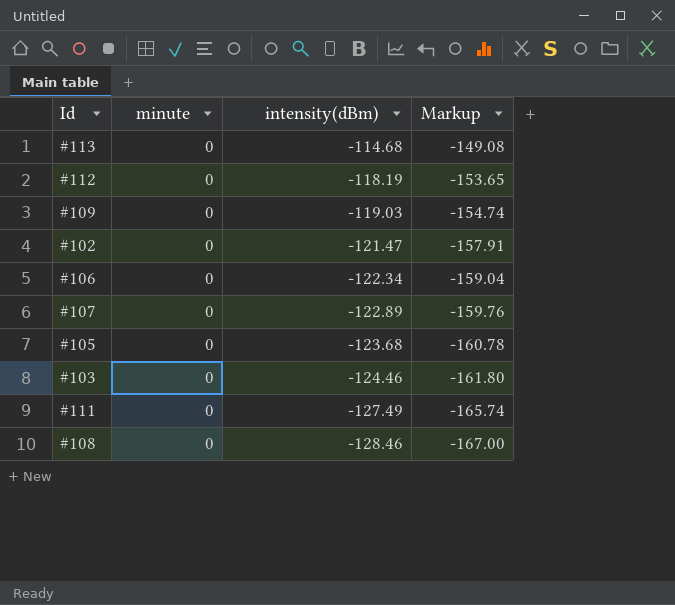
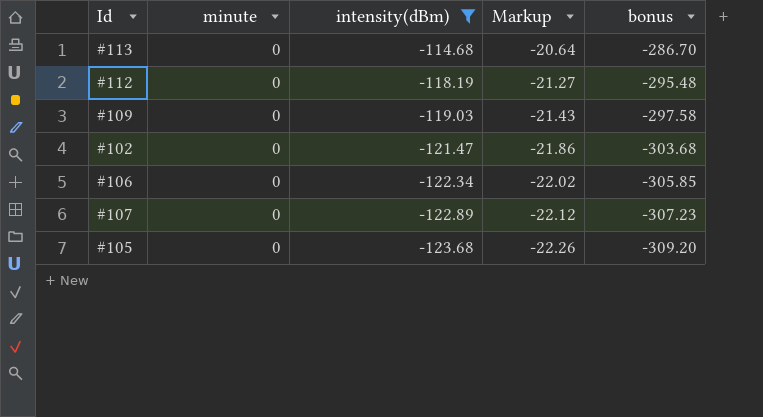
filter: none -> intensity(dBm) >= -123.68
column Markup | formula: [intensity(dBm)] * 1.3 -> [intensity(dBm)] * 0.18
column bonus | formula: none -> [intensity(dBm)] * 2.5

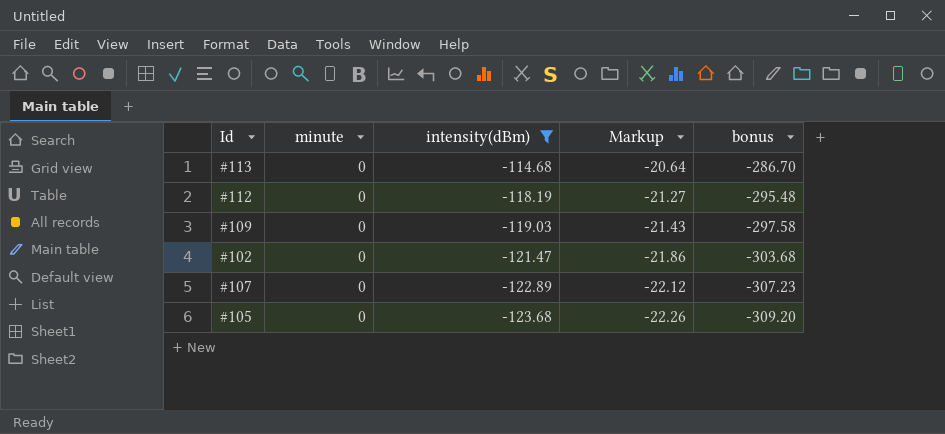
row #106: 0 | -122.34 | -22.02 | -305.85 -> none

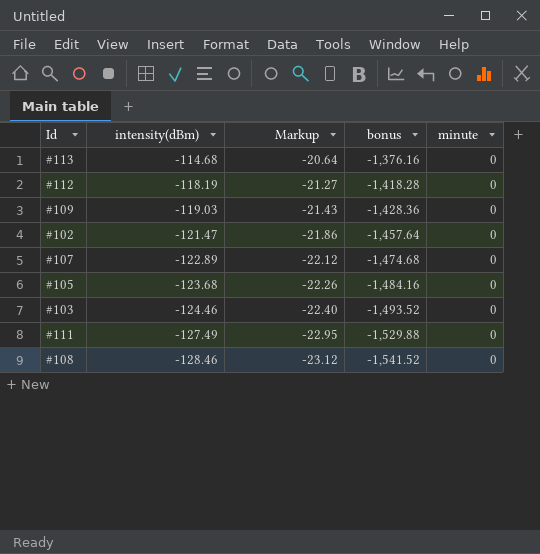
filter: intensity(dBm) >= -123.68 -> none
column bonus | formula: [intensity(dBm)] * 2.5 -> [intensity(dBm)] * 12
column minute | position: 2 -> 5

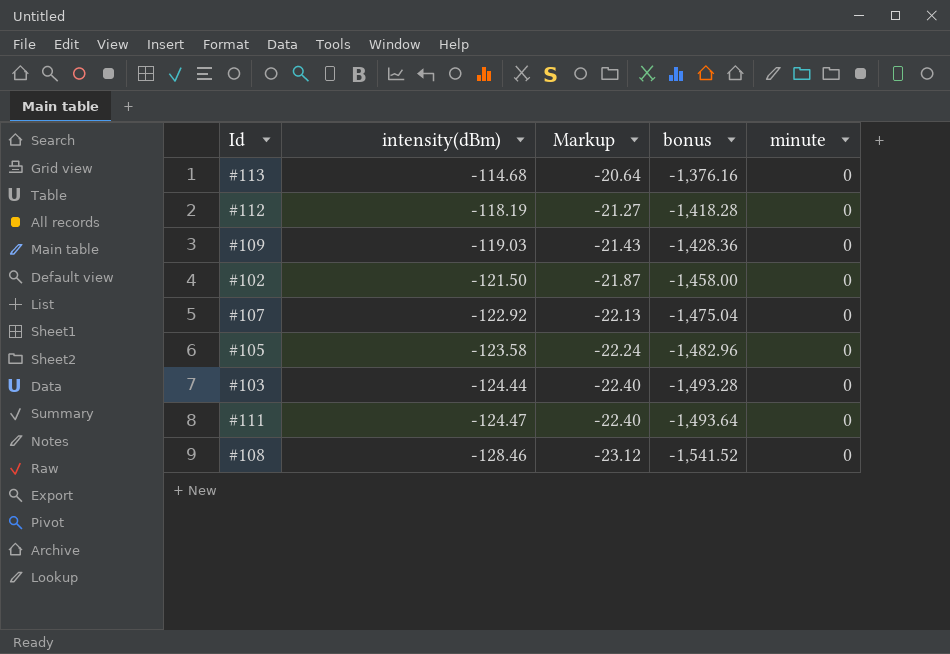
#102 | intensity(dBm): -121.47 -> -121.50
#102 | Markup: -21.86 -> -21.87
#102 | bonus: -1,457.64 -> -1,458.00
#107 | intensity(dBm): -122.89 -> -122.92
#107 | Markup: -22.12 -> -22.13
#107 | bonus: -1,474.68 -> -1,475.04
#105 | intensity(dBm): -123.68 -> -123.58
#105 | Markup: -22.26 -> -22.24
#105 | bonus: -1,484.16 -> -1,482.96
#103 | intensity(dBm): -124.46 -> -124.44
#103 | bonus: -1,493.52 -> -1,493.28
#111 | intensity(dBm): -127.49 -> -124.47
#111 | Markup: -22.95 -> -22.40
#111 | bonus: -1,529.88 -> -1,493.64

